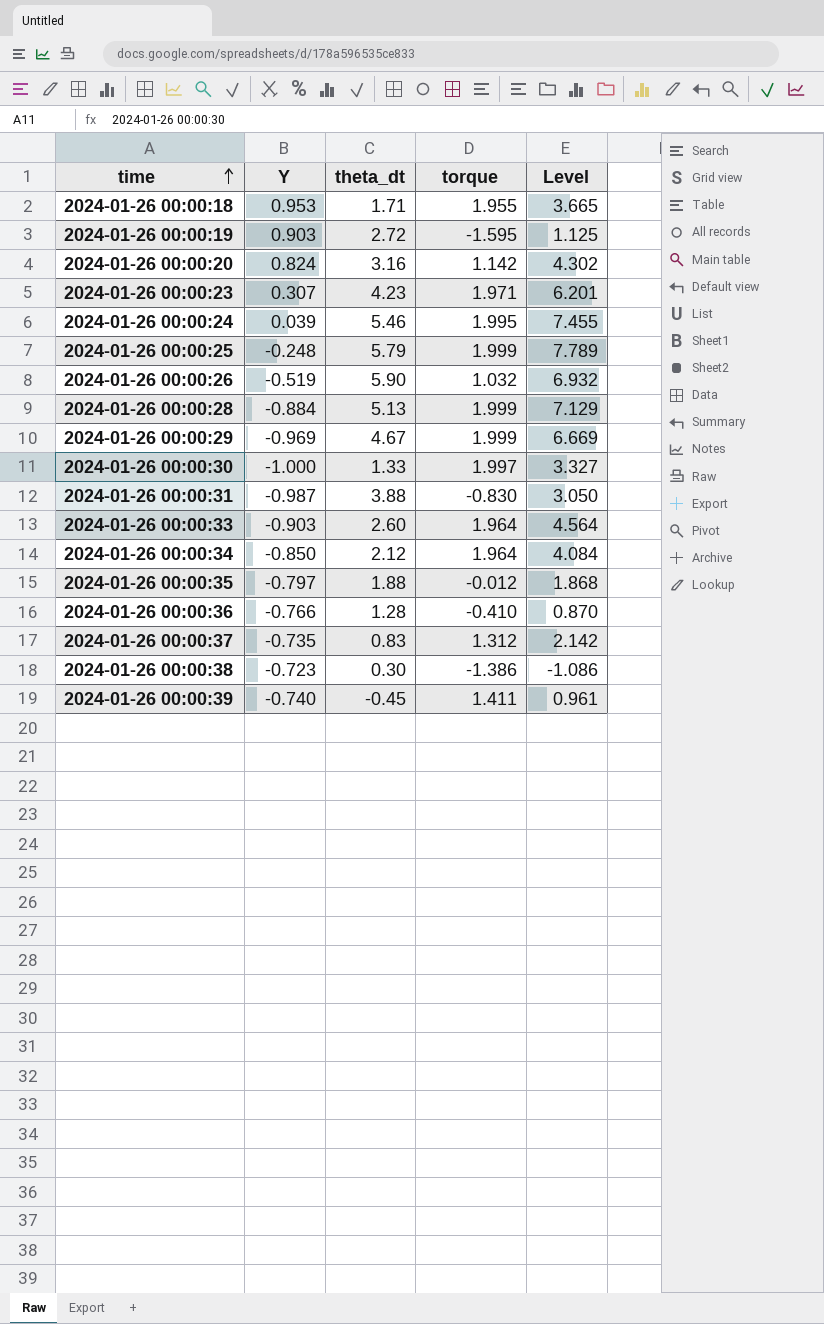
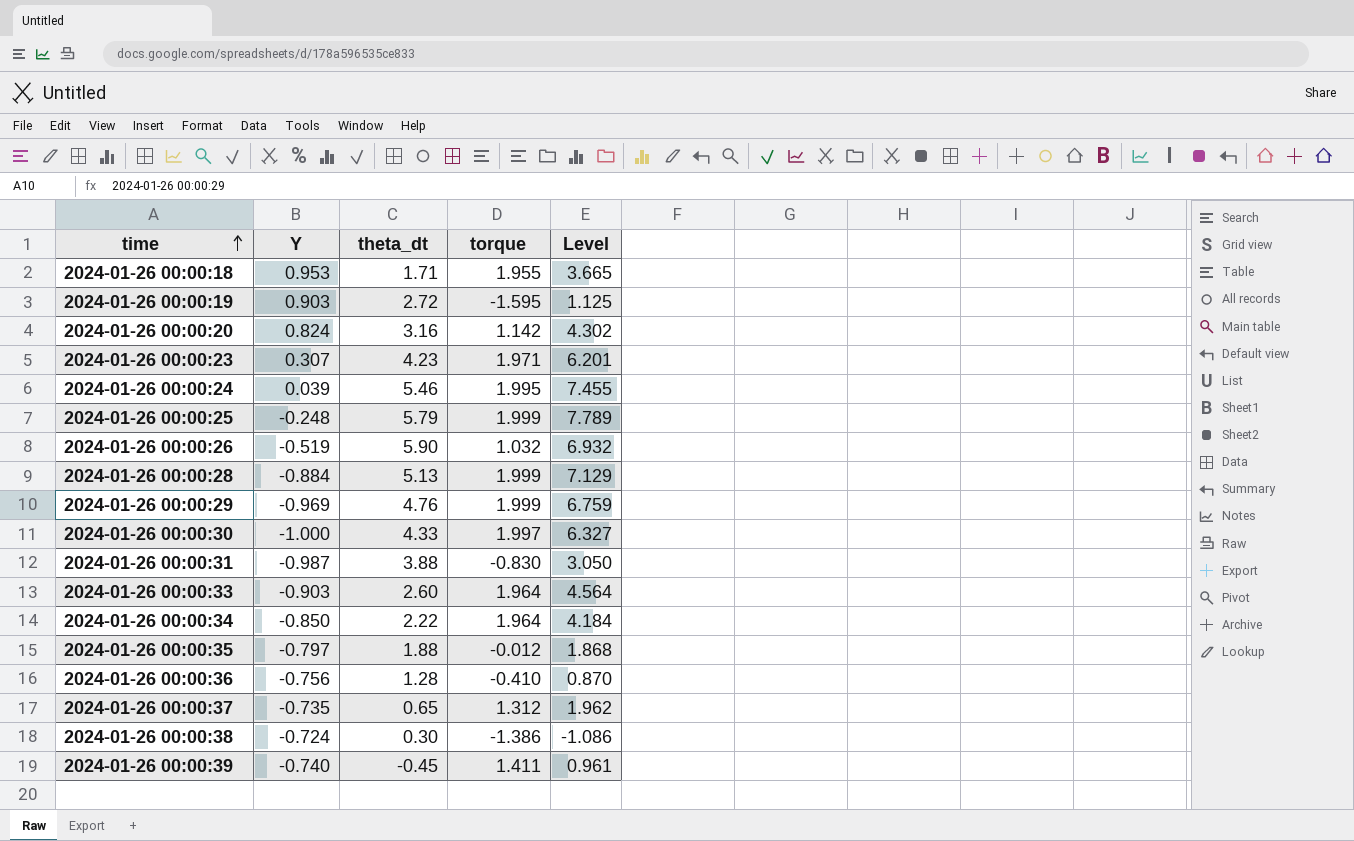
2024-01-26 00:00:29 | theta_dt: 4.67 -> 4.76
2024-01-26 00:00:29 | Level: 6.669 -> 6.759
2024-01-26 00:00:30 | theta_dt: 1.33 -> 4.33
2024-01-26 00:00:30 | Level: 3.327 -> 6.327
2024-01-26 00:00:34 | theta_dt: 2.12 -> 2.22
2024-01-26 00:00:34 | Level: 4.084 -> 4.184
2024-01-26 00:00:36 | Y: -0.766 -> -0.756
2024-01-26 00:00:37 | theta_dt: 0.83 -> 0.65
2024-01-26 00:00:37 | Level: 2.142 -> 1.962
2024-01-26 00:00:38 | Y: -0.723 -> -0.724

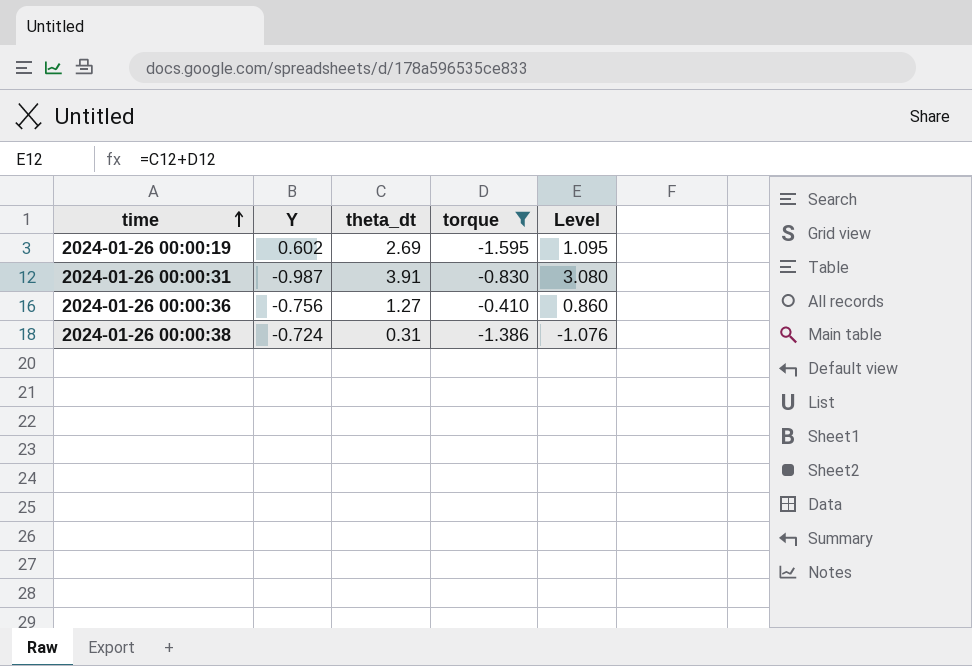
filter: none -> torque <= -0.410
2024-01-26 00:00:19 | Y: 0.903 -> 0.602
2024-01-26 00:00:19 | theta_dt: 2.72 -> 2.69
2024-01-26 00:00:19 | Level: 1.125 -> 1.095
2024-01-26 00:00:31 | theta_dt: 3.88 -> 3.91
2024-01-26 00:00:31 | Level: 3.050 -> 3.080
2024-01-26 00:00:36 | theta_dt: 1.28 -> 1.27
2024-01-26 00:00:36 | Level: 0.870 -> 0.860
2024-01-26 00:00:38 | theta_dt: 0.30 -> 0.31
2024-01-26 00:00:38 | Level: -1.086 -> -1.076

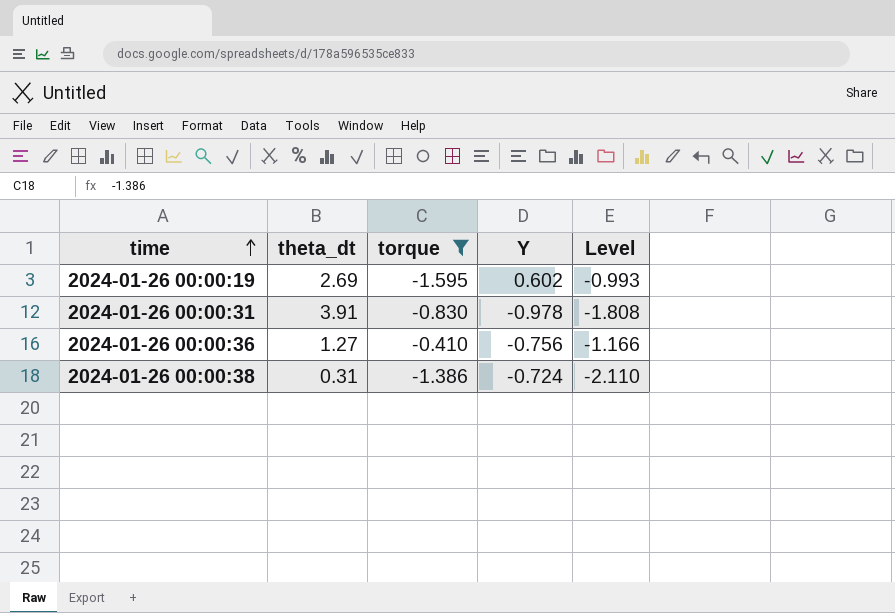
column Y | position: 2 -> 4
column Level | formula: [theta_dt] + [torque] -> [torque] + [Y]
2024-01-26 00:00:31 | Y: -0.987 -> -0.978

